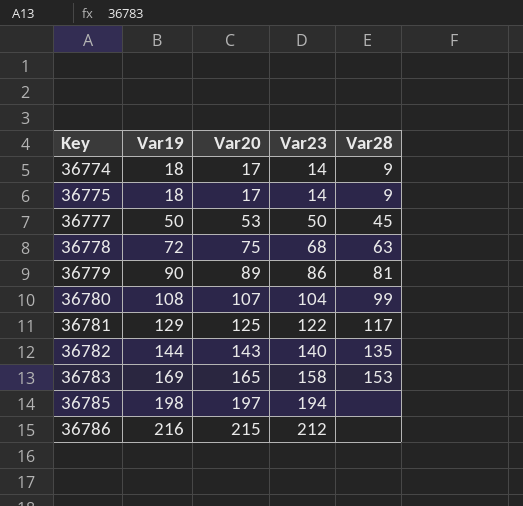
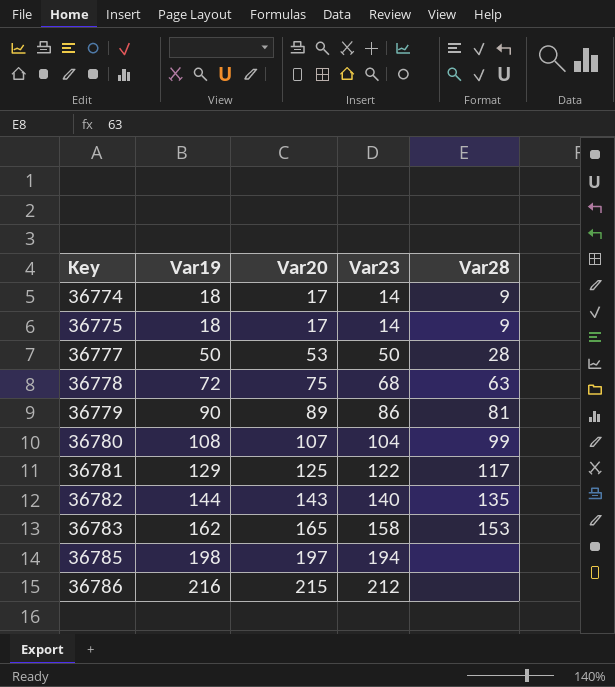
36777 | Var28: 45 -> 28
36783 | Var19: 169 -> 162

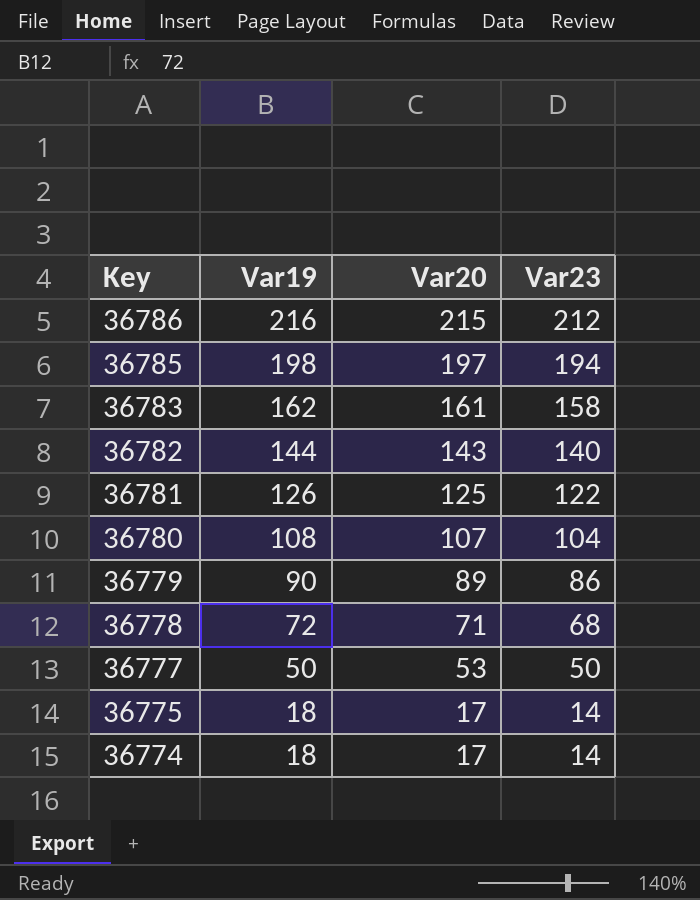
row order: Key ascending -> Key descending
column Var28 | position: 5 -> none
36783 | Var20: 165 -> 161
36781 | Var19: 129 -> 126
36778 | Var20: 75 -> 71

